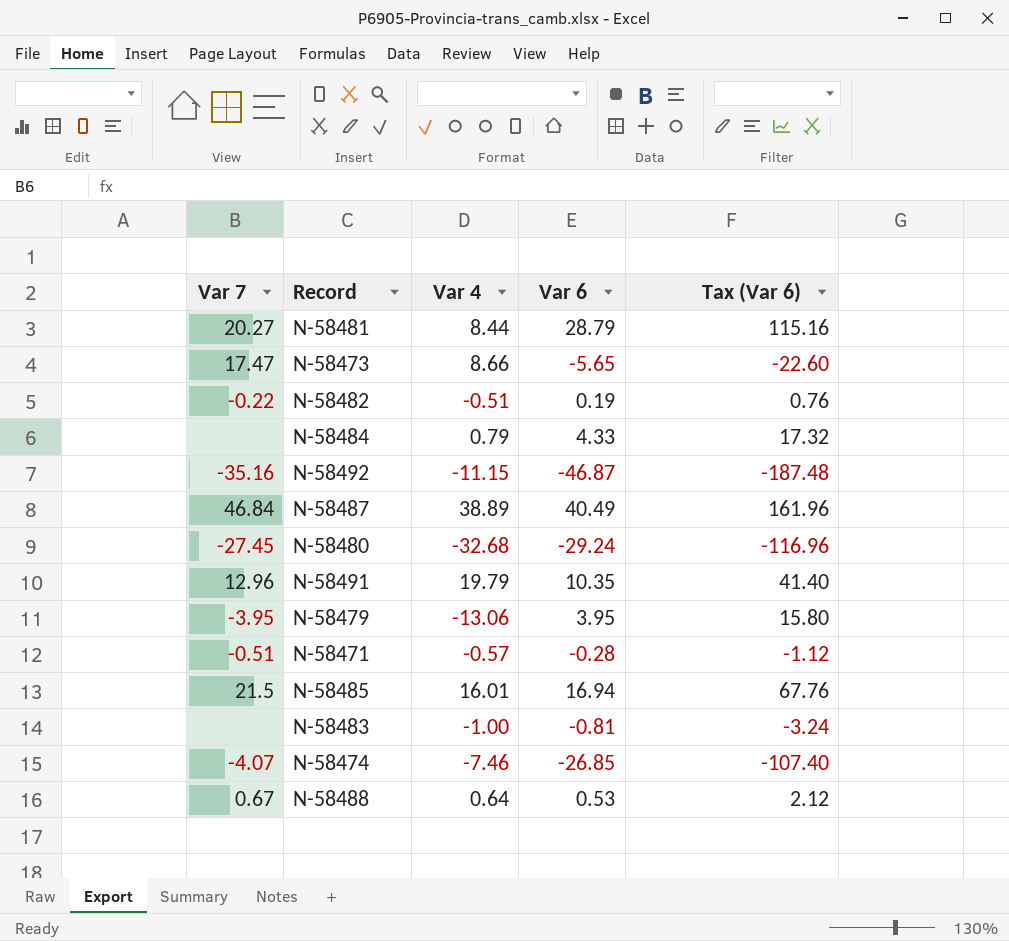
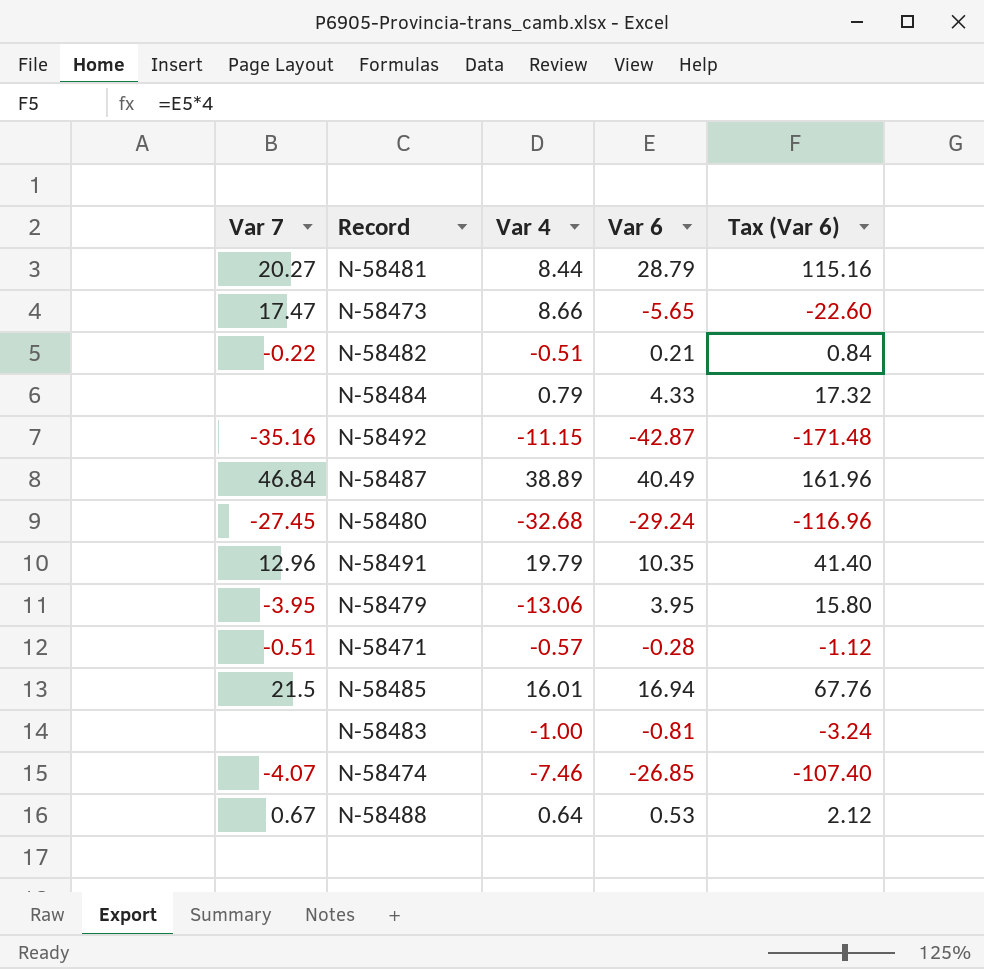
N-58482 | Var 6: 0.19 -> 0.21
N-58482 | Tax (Var 6): 0.76 -> 0.84
N-58492 | Var 6: -46.87 -> -42.87
N-58492 | Tax (Var 6): -187.48 -> -171.48

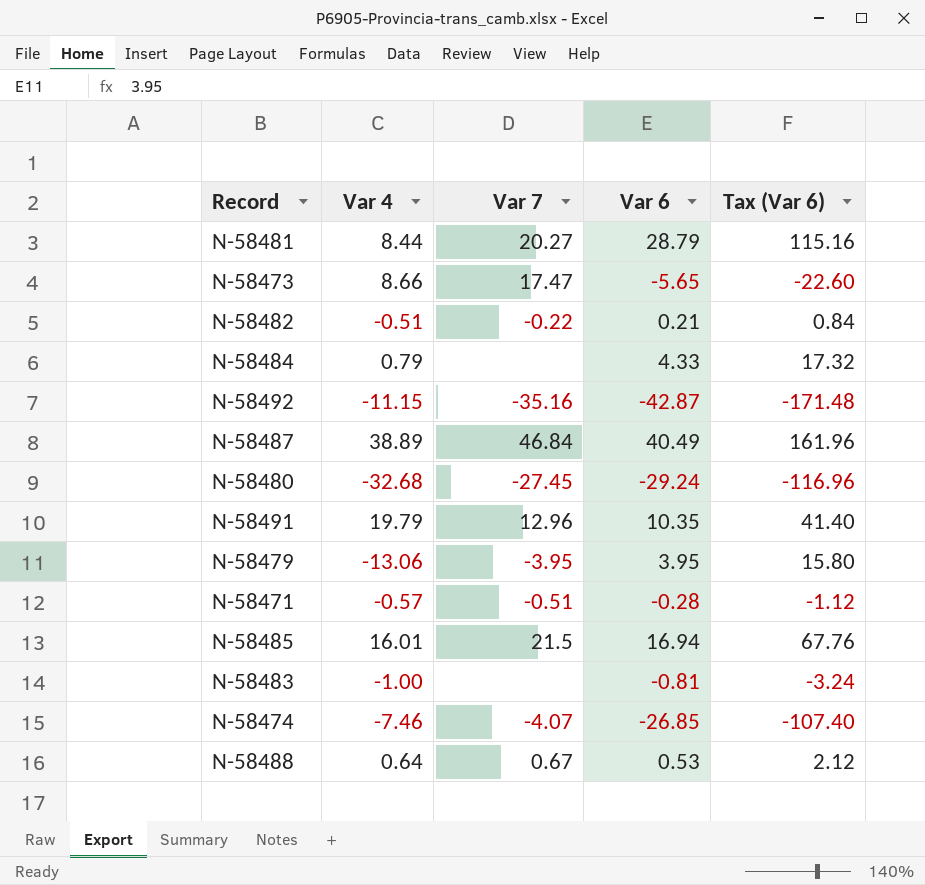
column Var 7 | position: 1 -> 3

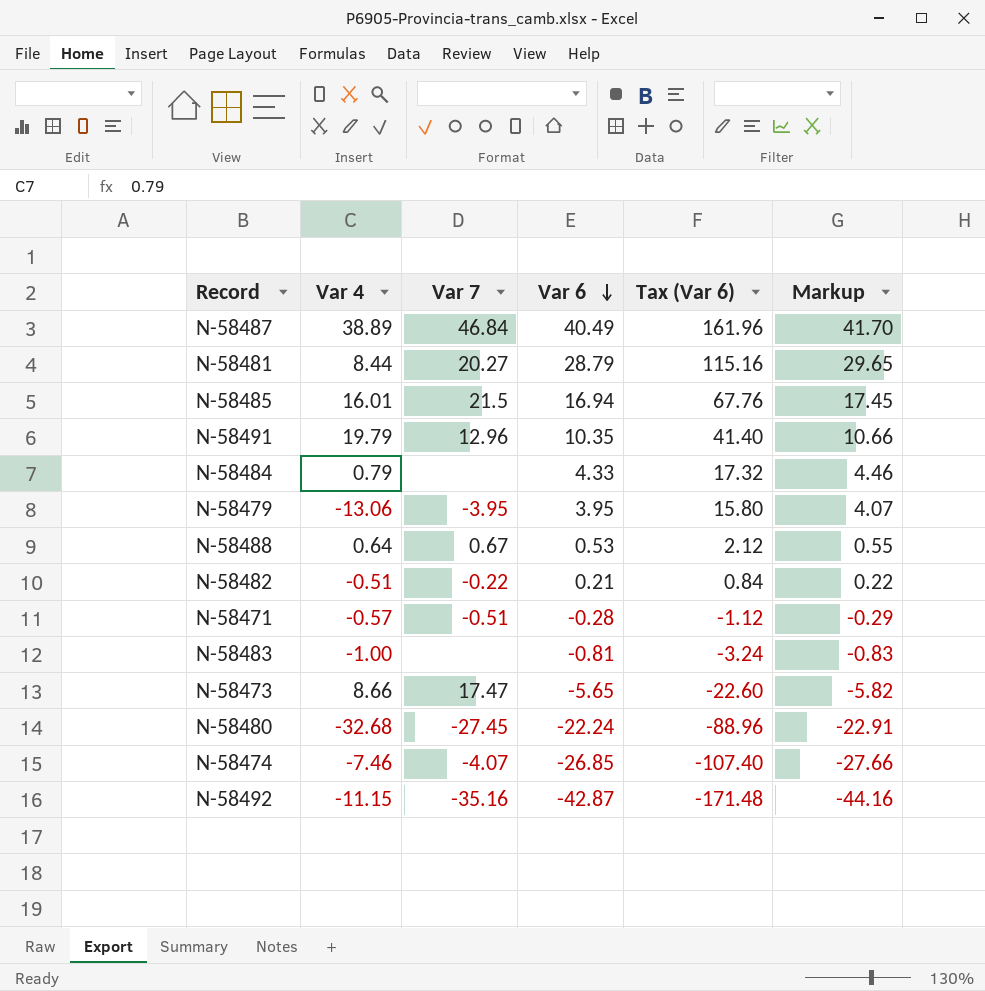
row order: none -> Var 6 descending
column Markup | formula: none -> [Var 6] * 1.03
N-58480 | Var 6: -29.24 -> -22.24
N-58480 | Tax (Var 6): -116.96 -> -88.96

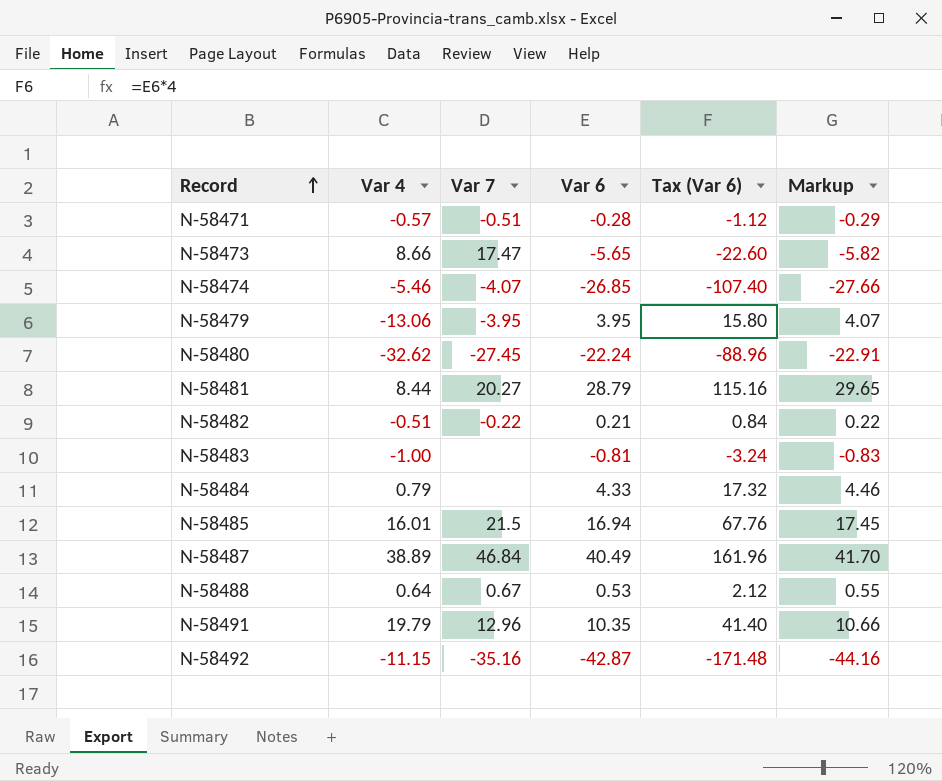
row order: Var 6 descending -> Record ascending
N-58474 | Var 4: -7.46 -> -5.46
N-58480 | Var 4: -32.68 -> -32.62

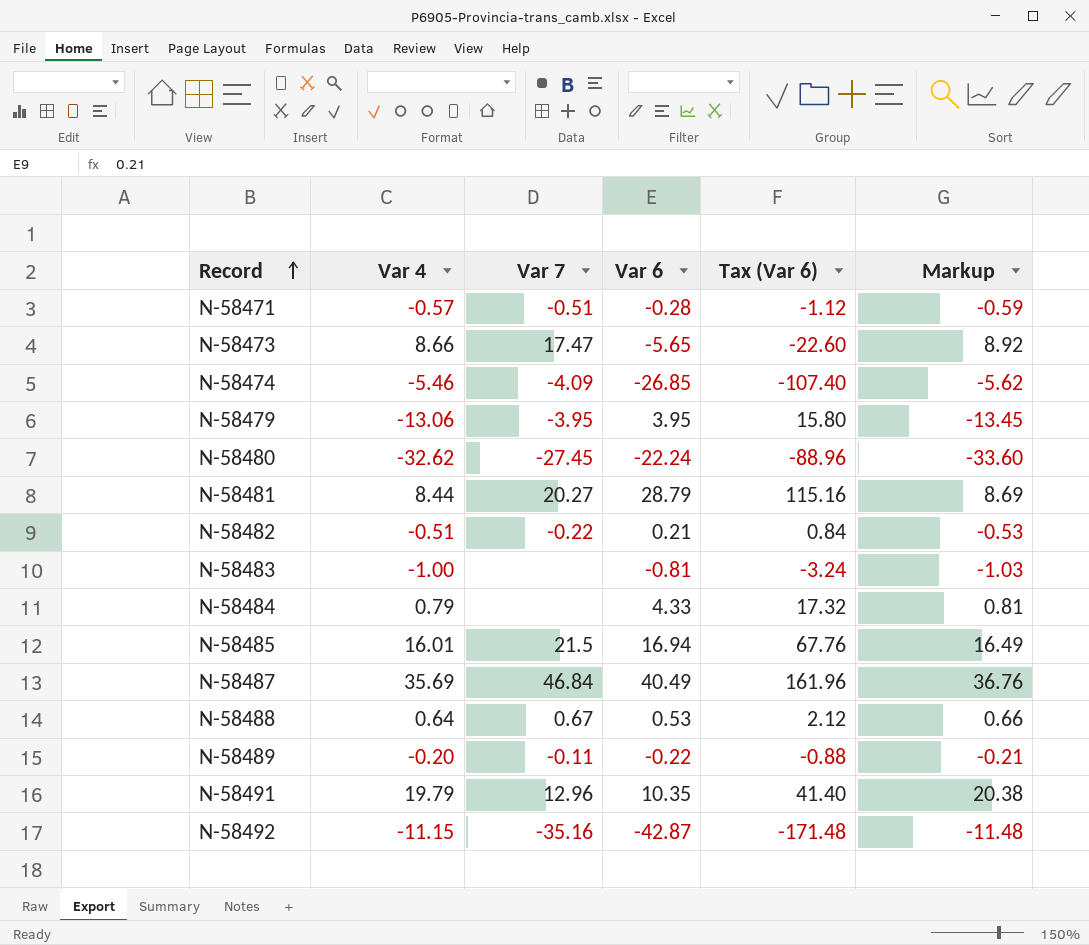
column Markup | formula: [Var 6] * 1.03 -> [Var 4] * 1.03
N-58474 | Var 7: -4.07 -> -4.09
N-58487 | Var 4: 38.89 -> 35.69
row N-58489: none -> -0.20 | -0.11 | -0.22 | -0.88 | -0.21

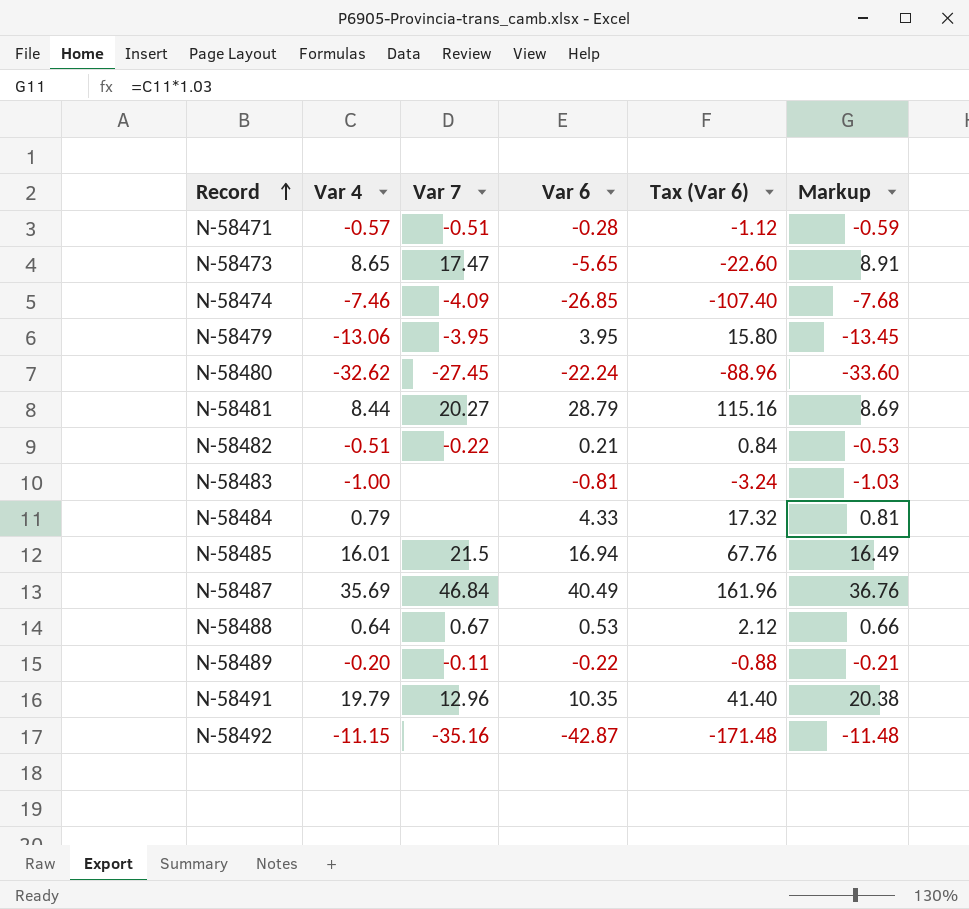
N-58473 | Var 4: 8.66 -> 8.65
N-58473 | Markup: 8.92 -> 8.91
N-58474 | Var 4: -5.46 -> -7.46
N-58474 | Markup: -5.62 -> -7.68

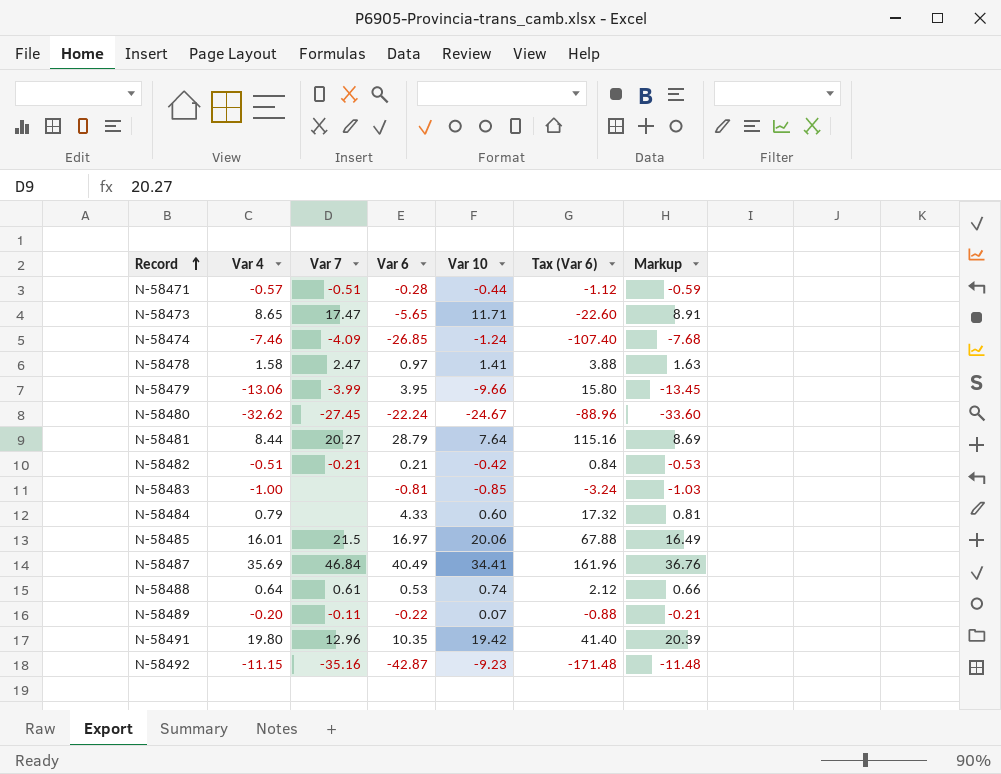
column Var 10 | position: none -> 5
row N-58478: none -> 1.58 | 2.47 | 0.97 | 1.41 | 3.88 | 1.63
N-58479 | Var 7: -3.95 -> -3.99
N-58482 | Var 7: -0.22 -> -0.21
N-58485 | Var 6: 16.94 -> 16.97
N-58485 | Tax (Var 6): 67.76 -> 67.88
N-58488 | Var 7: 0.67 -> 0.61
N-58491 | Var 4: 19.79 -> 19.80
N-58491 | Markup: 20.38 -> 20.39

